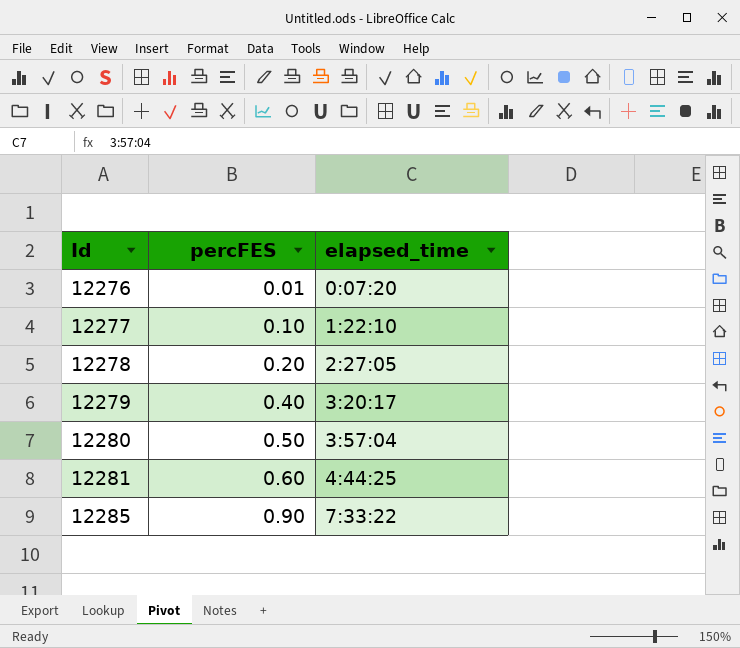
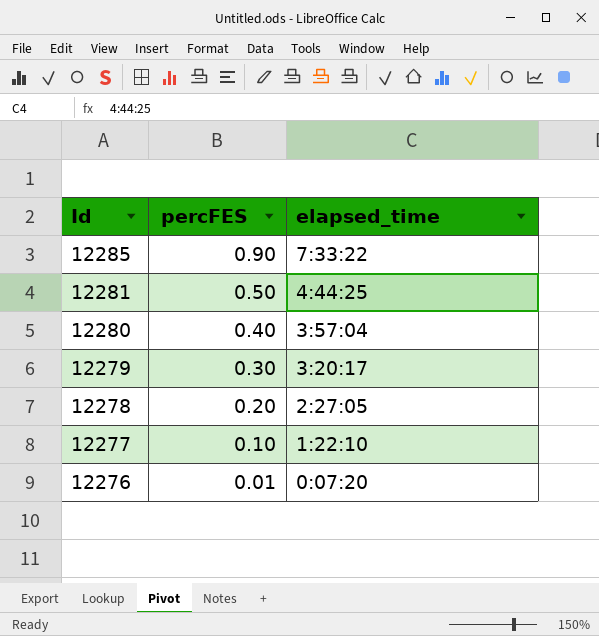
row order: Id ascending -> Id descending
12281 | percFES: 0.60 -> 0.50
12280 | percFES: 0.50 -> 0.40
12279 | percFES: 0.40 -> 0.30

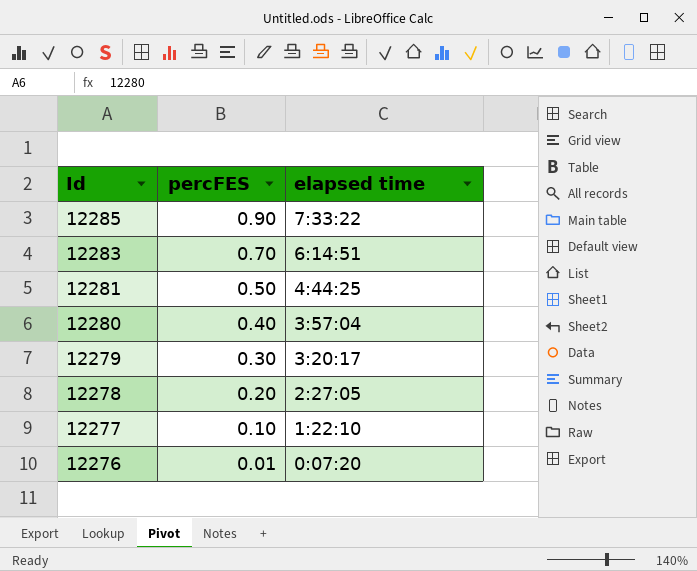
column name: elapsed_time -> elapsed time
row 12283: none -> 0.70 | 6:14:51

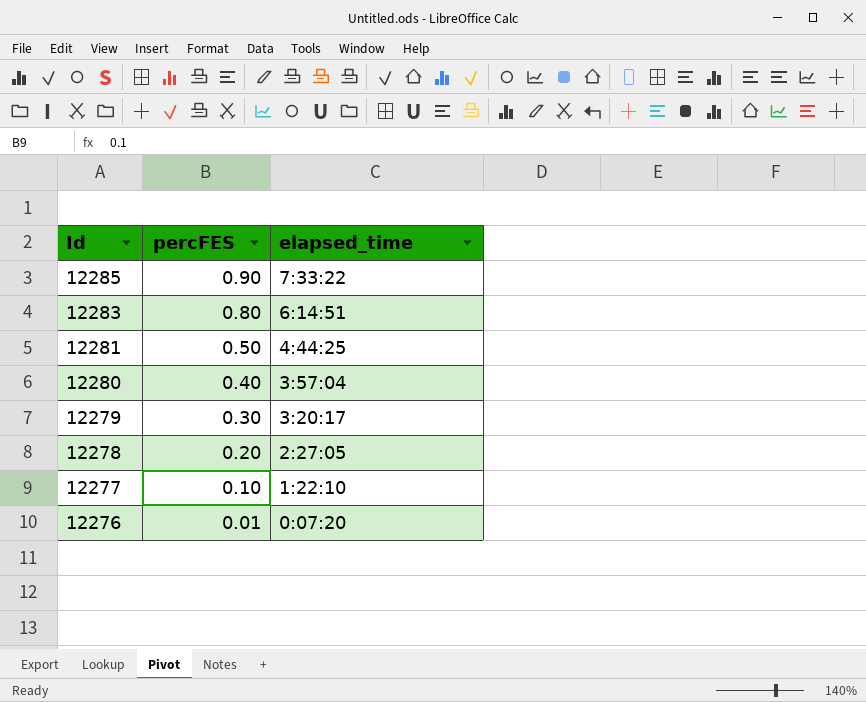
column name: elapsed time -> elapsed_time
12283 | percFES: 0.70 -> 0.80

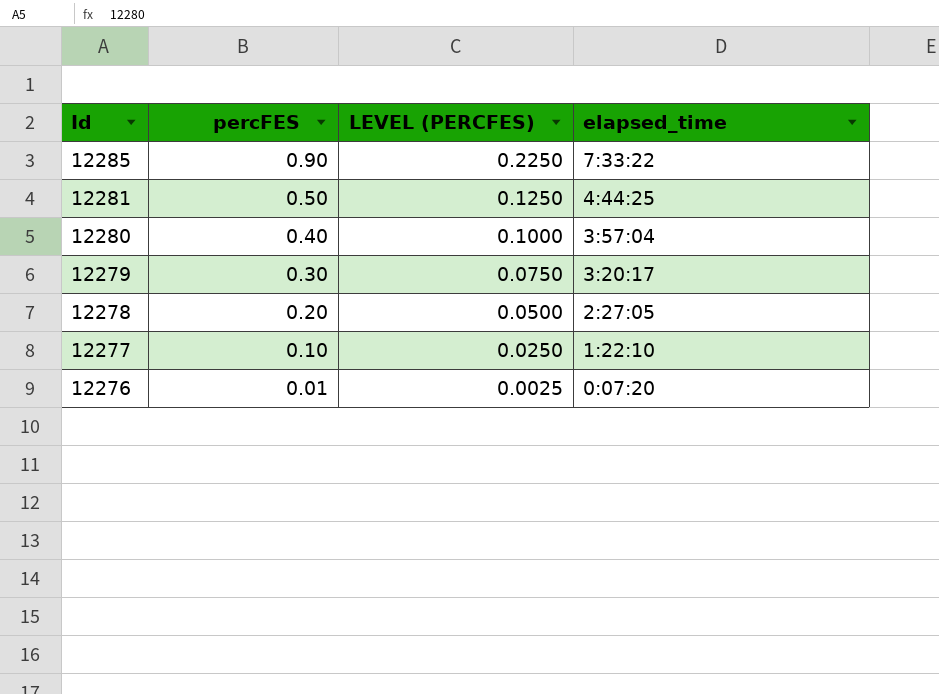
column LEVEL (PERCFES) | formula: none -> [percFES] * 0.25
row 12283: 0.80 | 6:14:51 -> none

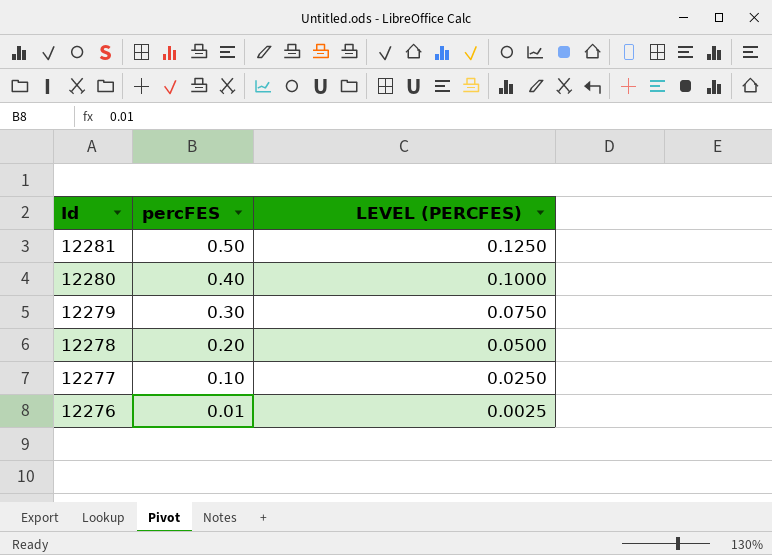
column elapsed_time | position: 4 -> none
row 12285: 0.90 | 0.2250 | 7:33:22 -> none

